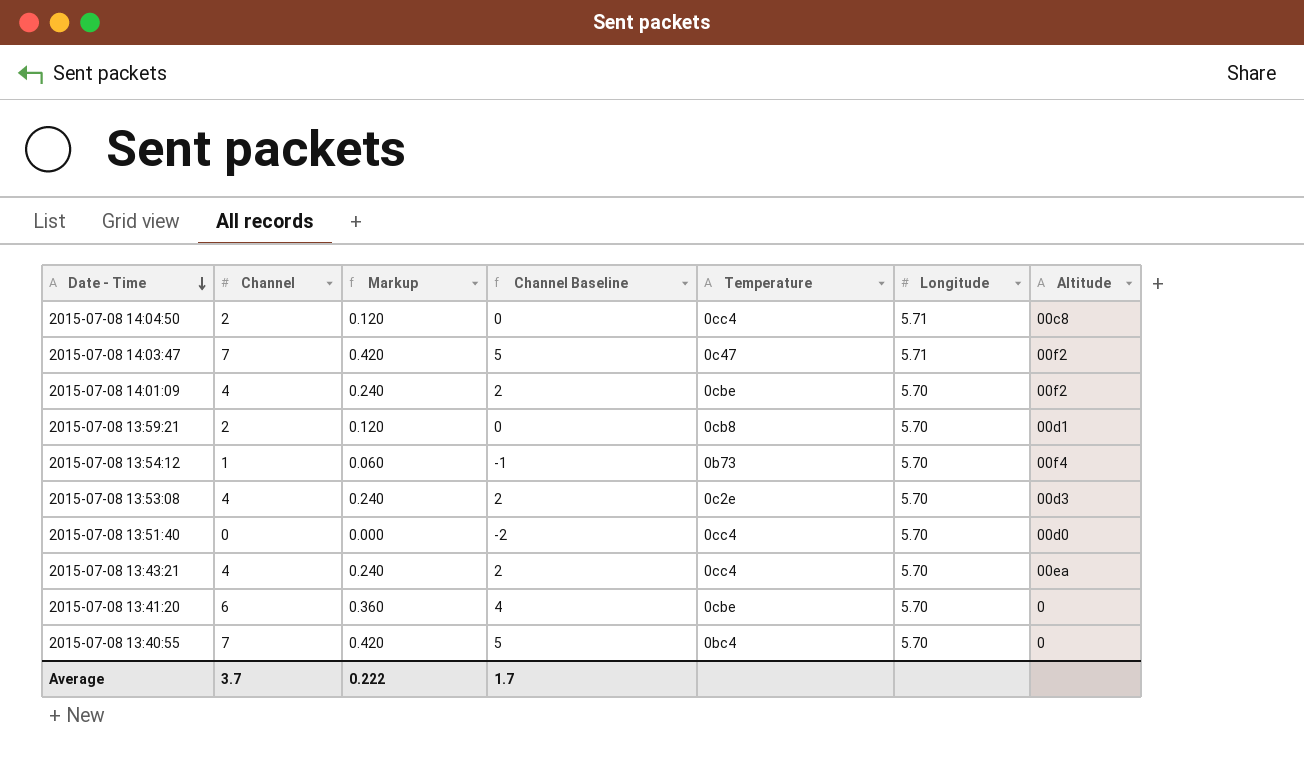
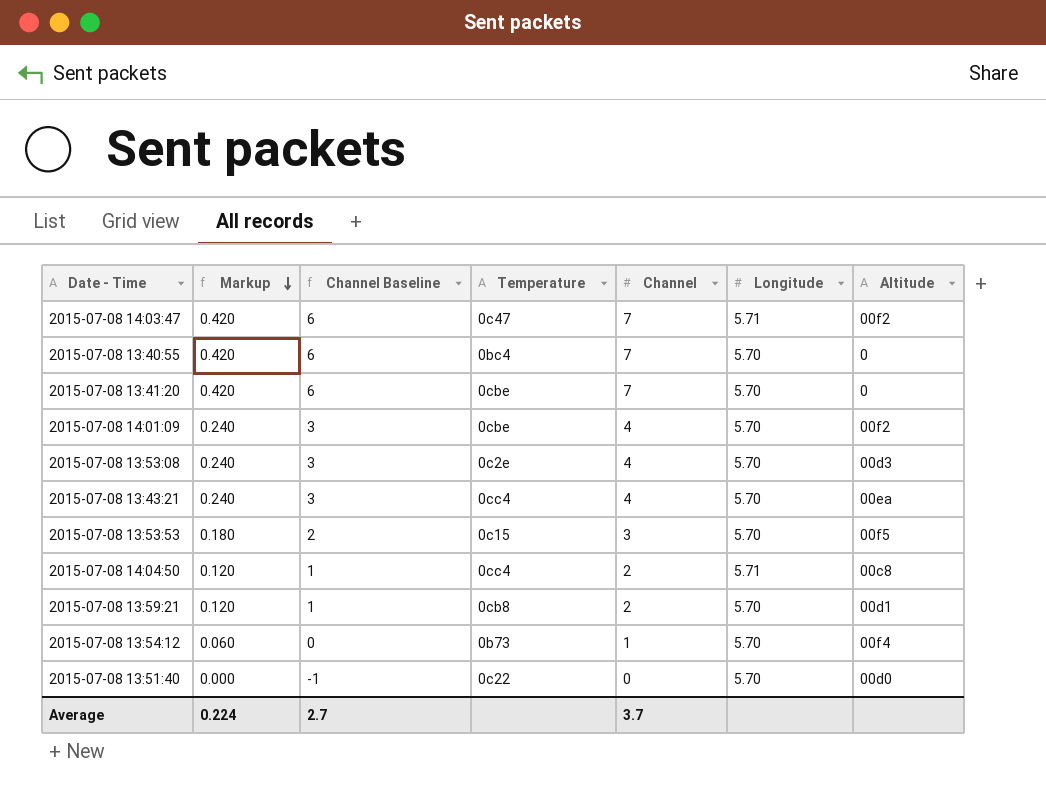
row order: Date - Time descending -> Markup descending
column Channel Baseline | formula: [Channel] - 2 -> [Channel] - 1
column Channel | position: 2 -> 5
2015-07-08 13:41:20 | Markup: 0.360 -> 0.420
2015-07-08 13:41:20 | Channel: 6 -> 7
row 2015-07-08 13:53:53: none -> 0.180 | 2 | 0c15 | 3 | 5.70 | 00f5
2015-07-08 13:51:40 | Temperature: 0cc4 -> 0c22
Average | Markup: 0.222 -> 0.224
Average | Channel Baseline: 1.7 -> 2.7

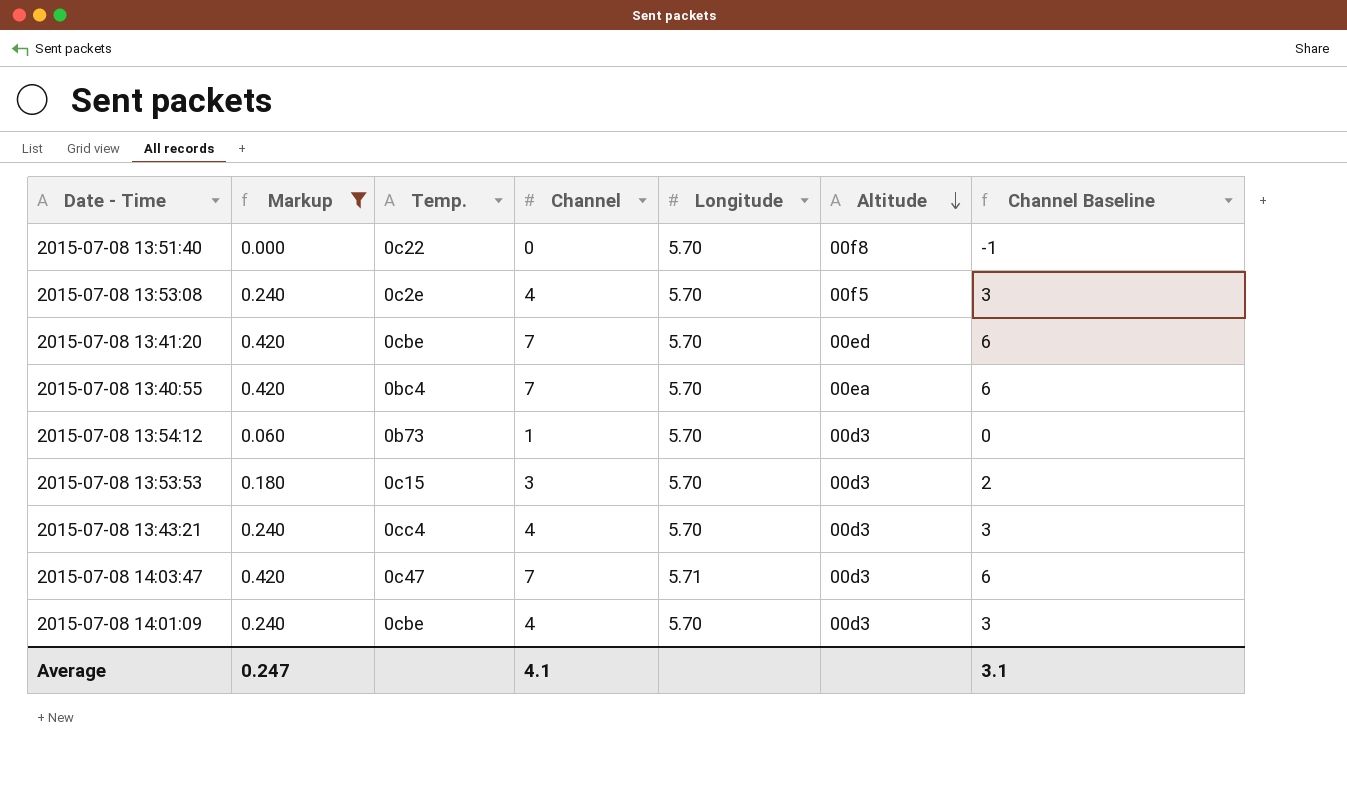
filter: none -> Markup != 0.120
row order: Markup descending -> Altitude descending
column name: Temperature -> Temp.
column Channel Baseline | position: 3 -> 7
2015-07-08 13:51:40 | Altitude: 00d0 -> 00f8
2015-07-08 13:53:08 | Altitude: 00d3 -> 00f5
2015-07-08 13:41:20 | Altitude: 0 -> 00ed
2015-07-08 13:40:55 | Altitude: 0 -> 00ea
2015-07-08 13:54:12 | Altitude: 00f4 -> 00d3
2015-07-08 13:53:53 | Altitude: 00f5 -> 00d3
2015-07-08 13:43:21 | Altitude: 00ea -> 00d3
2015-07-08 14:03:47 | Altitude: 00f2 -> 00d3
2015-07-08 14:01:09 | Altitude: 00f2 -> 00d3
Average | Markup: 0.224 -> 0.247
Average | Channel: 3.7 -> 4.1
Average | Channel Baseline: 2.7 -> 3.1

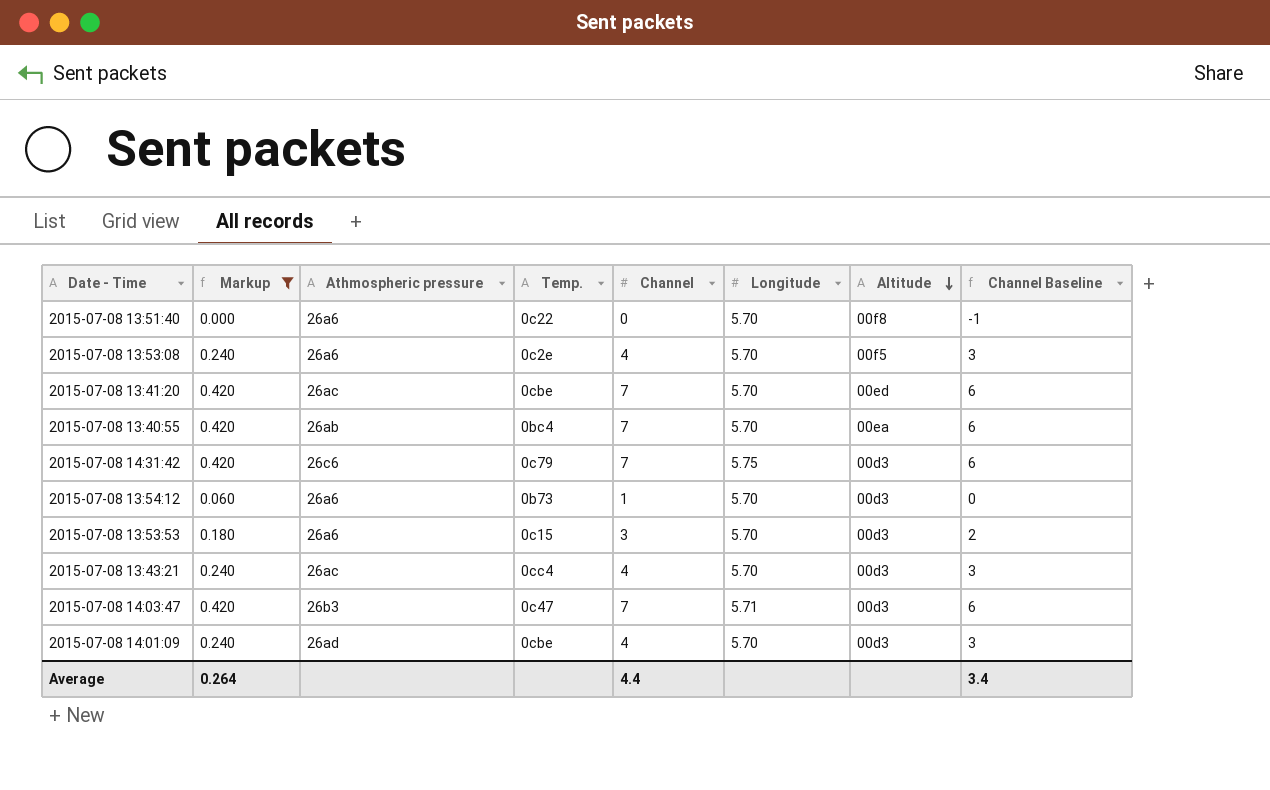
column Athmospheric pressure | position: none -> 3
row 2015-07-08 14:31:42: none -> 0.420 | 26c6 | 0c79 | 7 | 5.75 | 00d3 | 6
Average | Markup: 0.247 -> 0.264
Average | Channel: 4.1 -> 4.4
Average | Channel Baseline: 3.1 -> 3.4

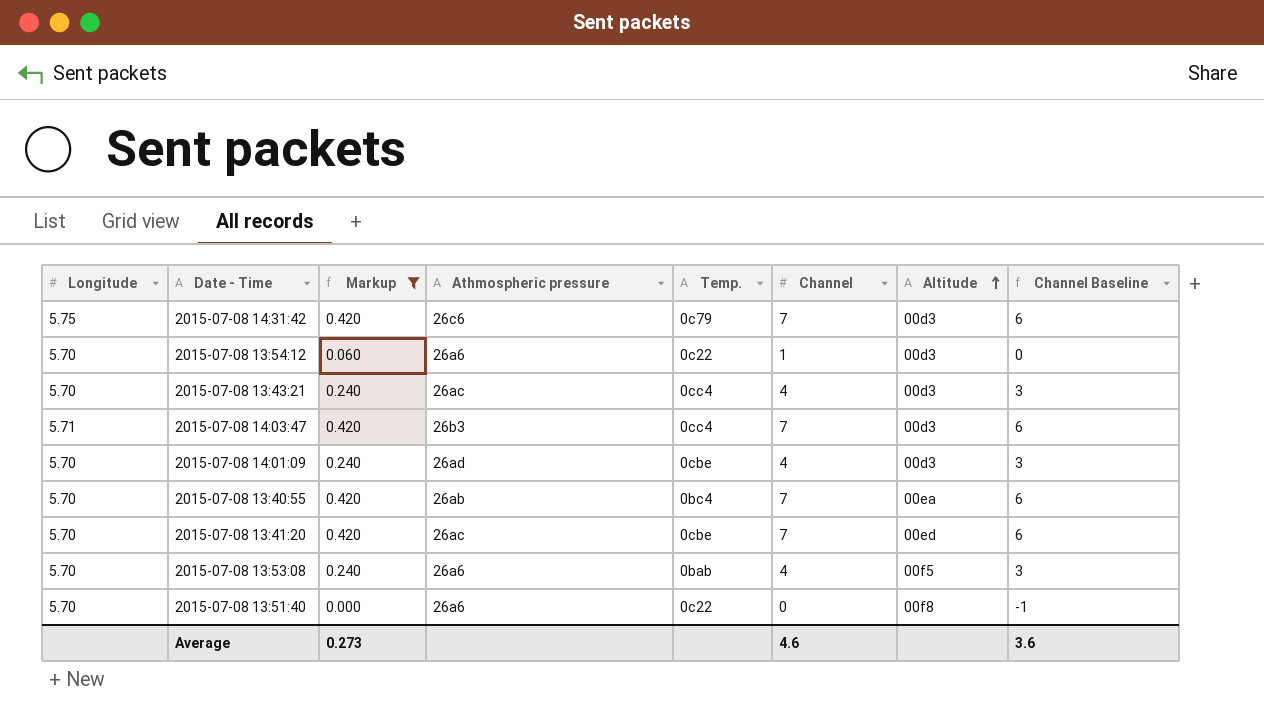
row order: Altitude descending -> Altitude ascending
column Longitude | position: 6 -> 1
row 2015-07-08 13:53:53: 0.180 | 26a6 | 0c15 | 3 | 5.70 | 00d3 | 2 -> none
2015-07-08 13:54:12 | Temp.: 0b73 -> 0c22
2015-07-08 14:03:47 | Temp.: 0c47 -> 0cc4
2015-07-08 13:53:08 | Temp.: 0c2e -> 0bab
Average | Markup: 0.264 -> 0.273
Average | Channel: 4.4 -> 4.6
Average | Channel Baseline: 3.4 -> 3.6

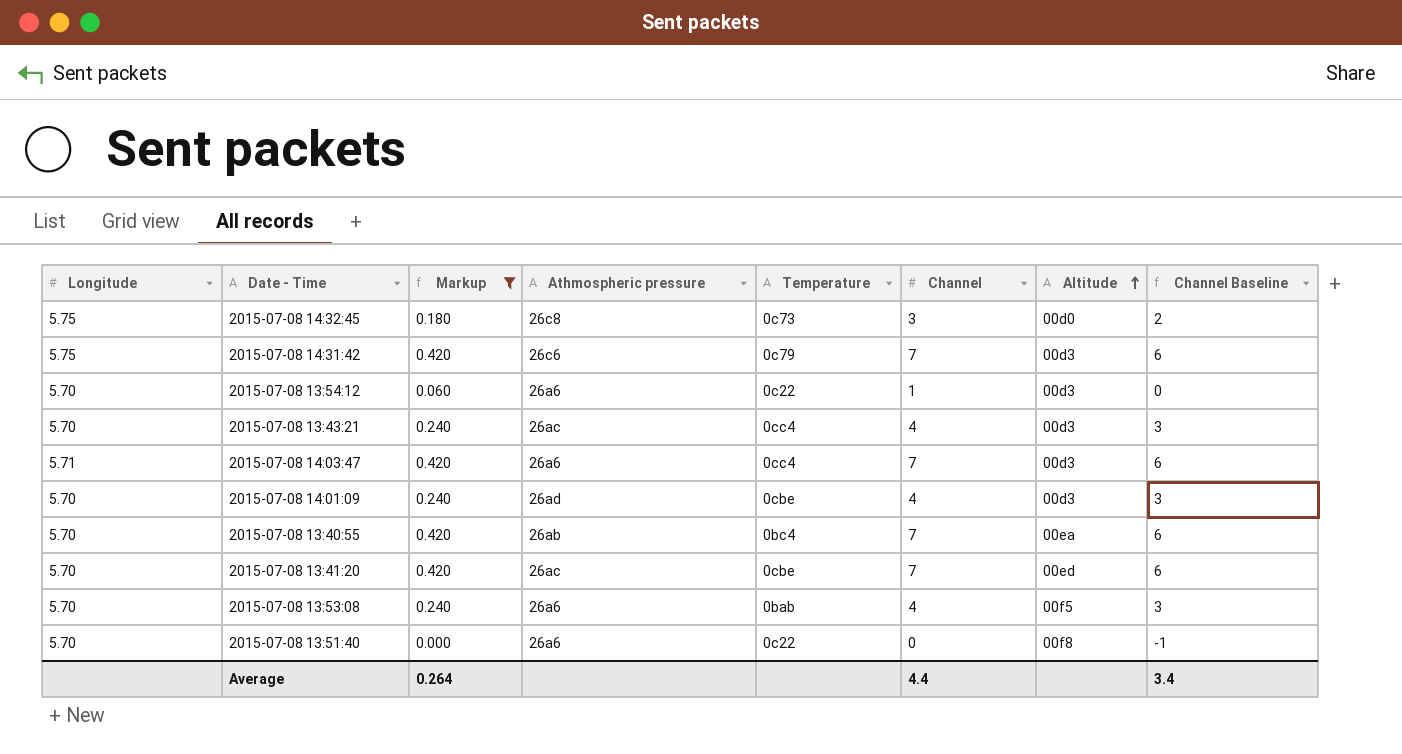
column name: Temp. -> Temperature
row 2015-07-08 14:32:45: none -> 5.75 | 0.180 | 26c8 | 0c73 | 3 | 00d0 | 2
2015-07-08 14:03:47 | Athmospheric pressure: 26b3 -> 26a6
Average | Markup: 0.273 -> 0.264
Average | Channel: 4.6 -> 4.4
Average | Channel Baseline: 3.6 -> 3.4

